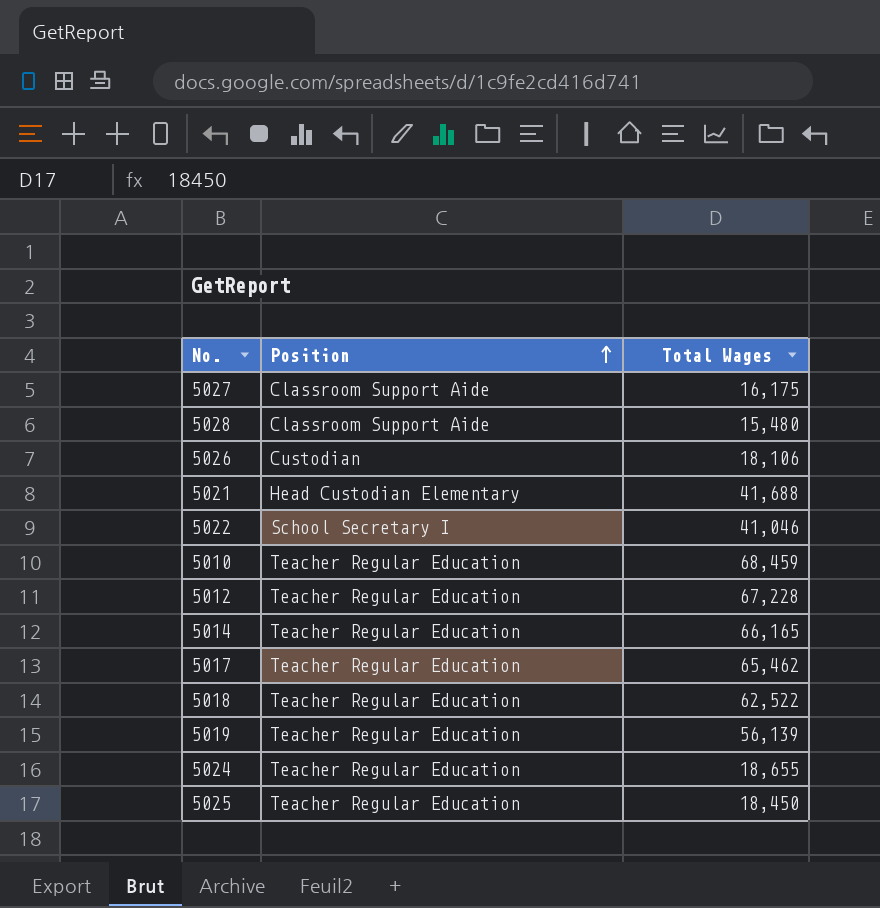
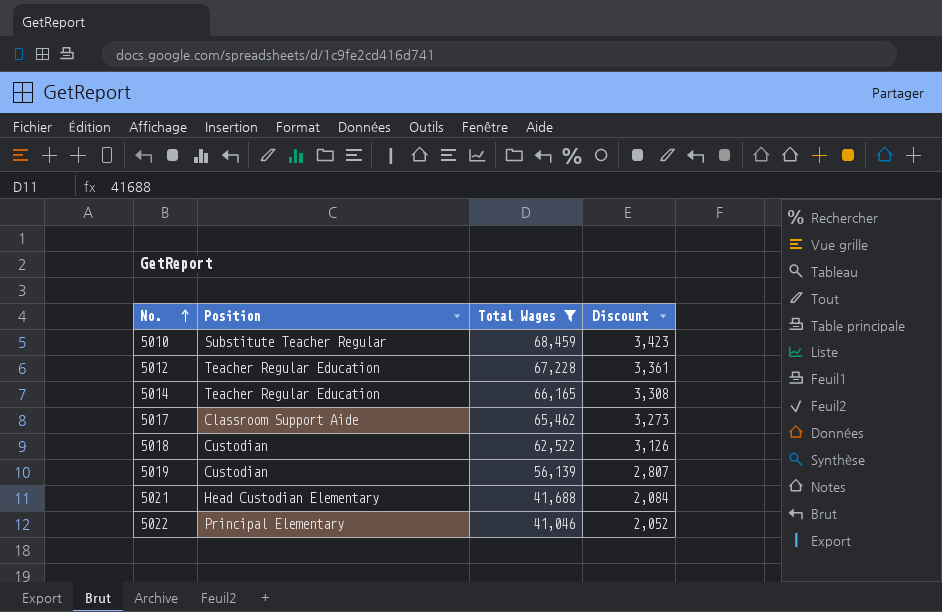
filter: none -> Total Wages >= 41,046
row order: Position ascending -> No. ascending
column Discount | formula: none -> [Total Wages] * 0.05
5010 | Position: Teacher Regular Education -> Substitute Teacher Regular
5017 | Position: Teacher Regular Education -> Classroom Support Aide
5018 | Position: Teacher Regular Education -> Custodian
5019 | Position: Teacher Regular Education -> Custodian
5022 | Position: School Secretary I -> Principal Elementary

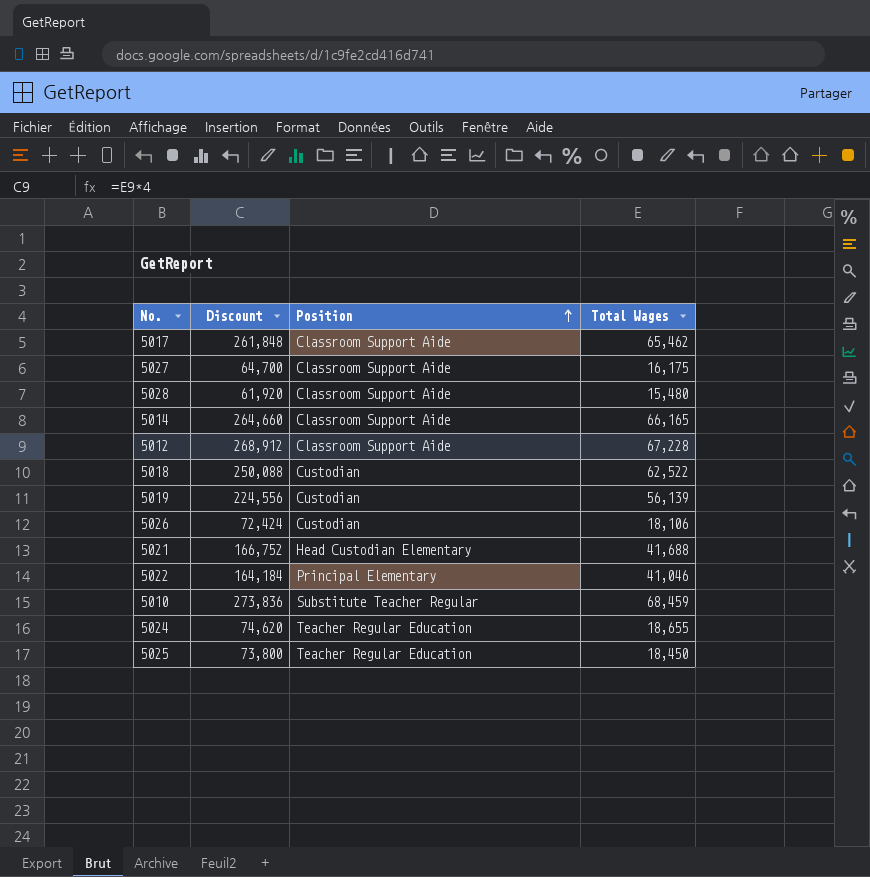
filter: Total Wages >= 41,046 -> none
row order: No. ascending -> Position ascending
column Discount | formula: [Total Wages] * 0.05 -> [Total Wages] * 4
column Discount | position: 4 -> 2
5014 | Position: Teacher Regular Education -> Classroom Support Aide
5012 | Position: Teacher Regular Education -> Classroom Support Aide

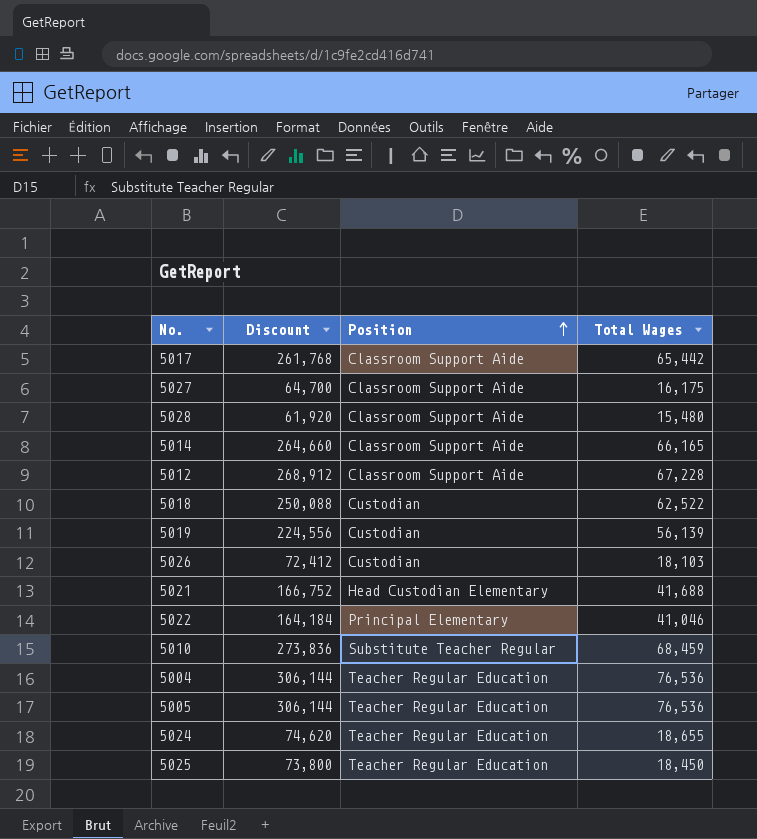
5017 | Discount: 261,848 -> 261,768
5017 | Total Wages: 65,462 -> 65,442
5026 | Discount: 72,424 -> 72,412
5026 | Total Wages: 18,106 -> 18,103
row 5004: none -> 306,144 | Teacher Regular Education | 76,536
row 5005: none -> 306,144 | Teacher Regular Education | 76,536

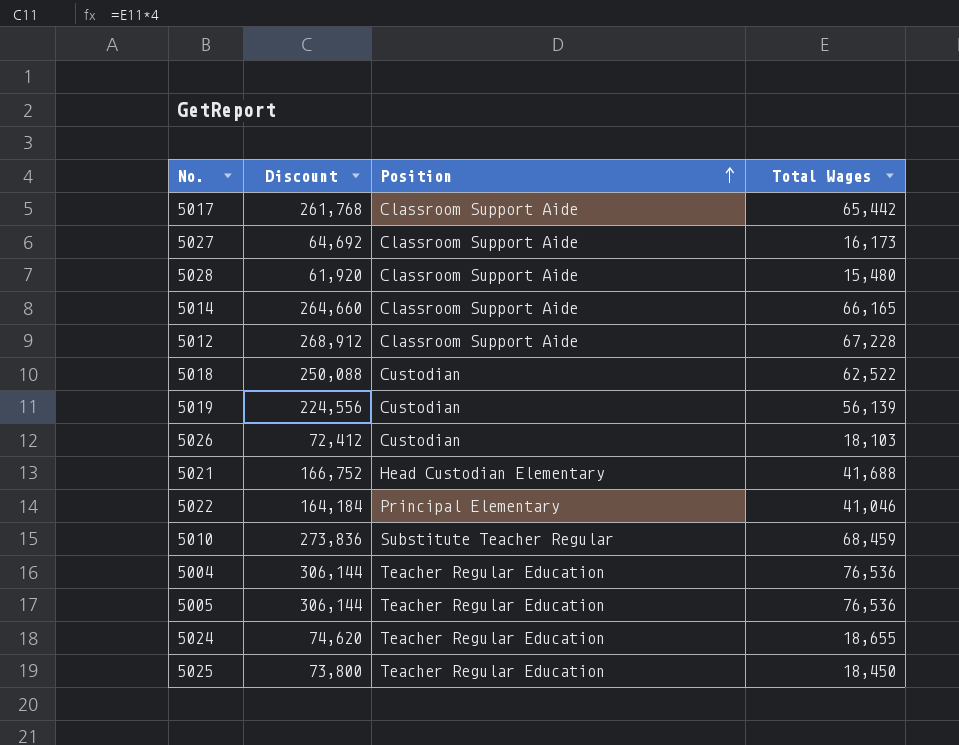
5027 | Discount: 64,700 -> 64,692
5027 | Total Wages: 16,175 -> 16,173

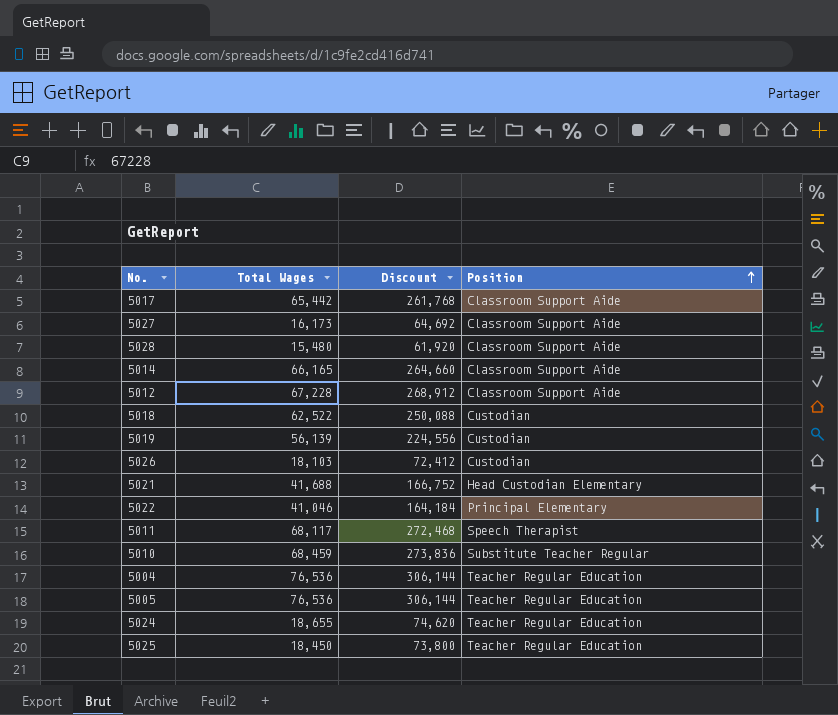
column Total Wages | position: 4 -> 2
row 5011: none -> 68,117 | 272,468 | Speech Therapist

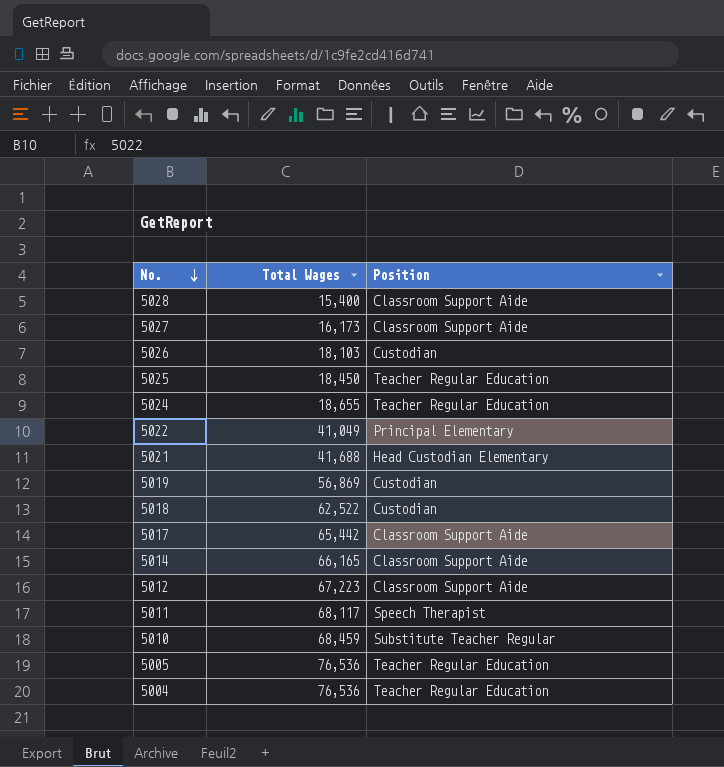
row order: Position ascending -> No. descending
column Discount | formula: [Total Wages] * 4 -> none
5028 | Total Wages: 15,480 -> 15,400
5022 | Total Wages: 41,046 -> 41,049
5019 | Total Wages: 56,139 -> 56,869
5012 | Total Wages: 67,228 -> 67,223

